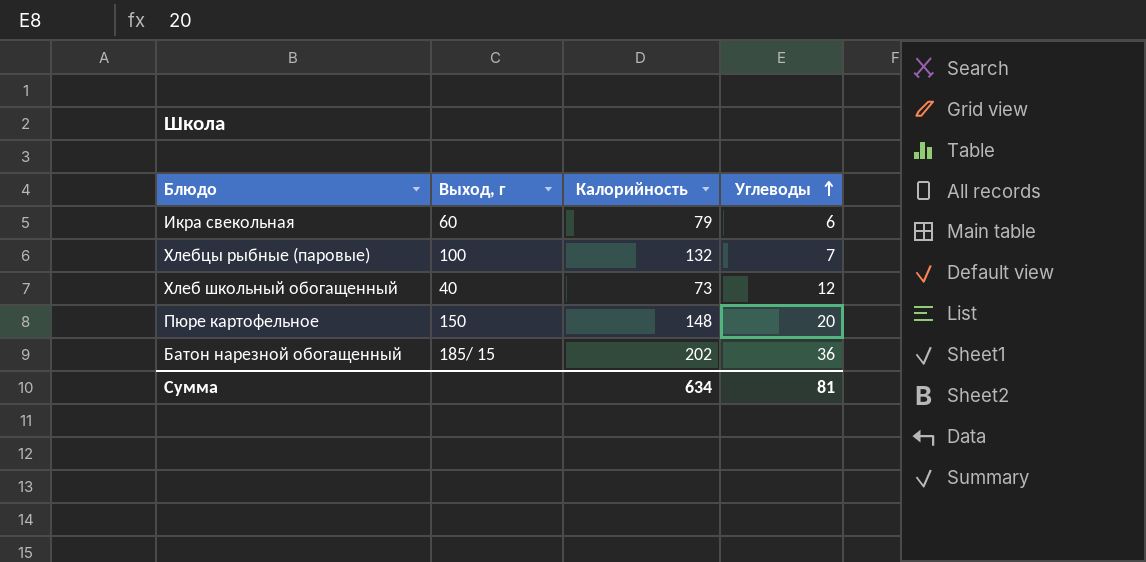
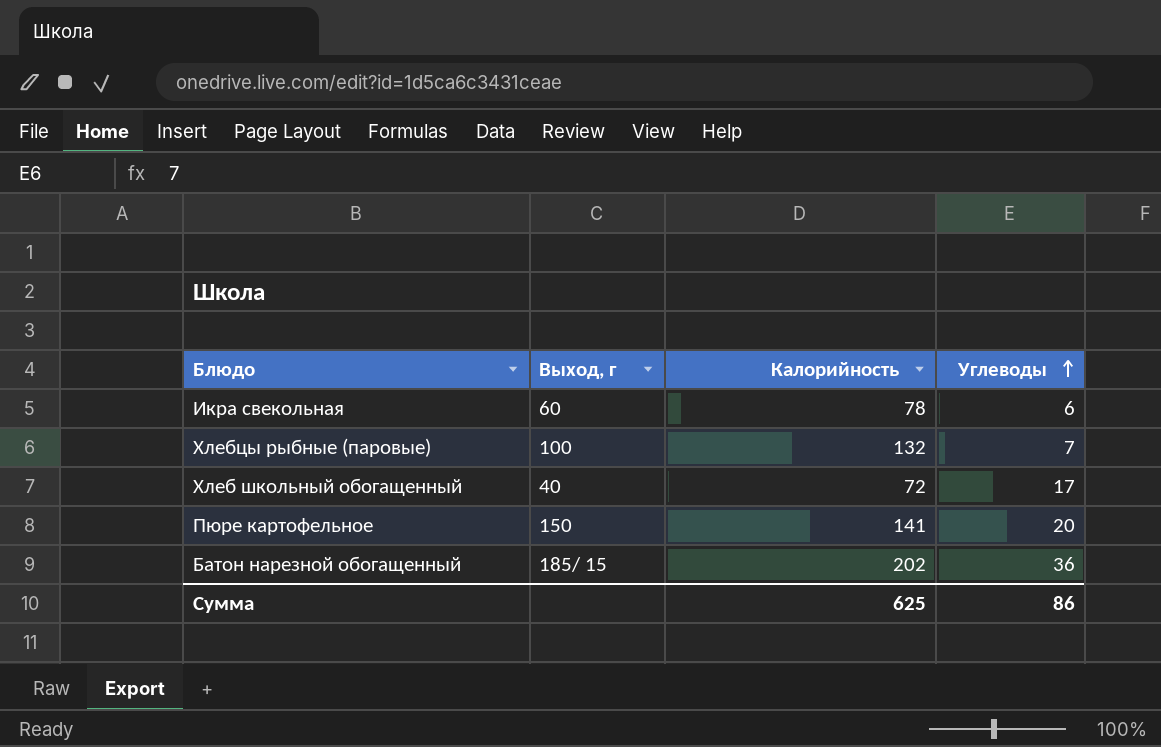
Икра свекольная | Калорийность: 79 -> 78
Хлеб школьный обогащенный | Калорийность: 73 -> 72
Хлеб школьный обогащенный | Углеводы: 12 -> 17
Пюре картофельное | Калорийность: 148 -> 141
Сумма | Калорийность: 634 -> 625
Сумма | Углеводы: 81 -> 86

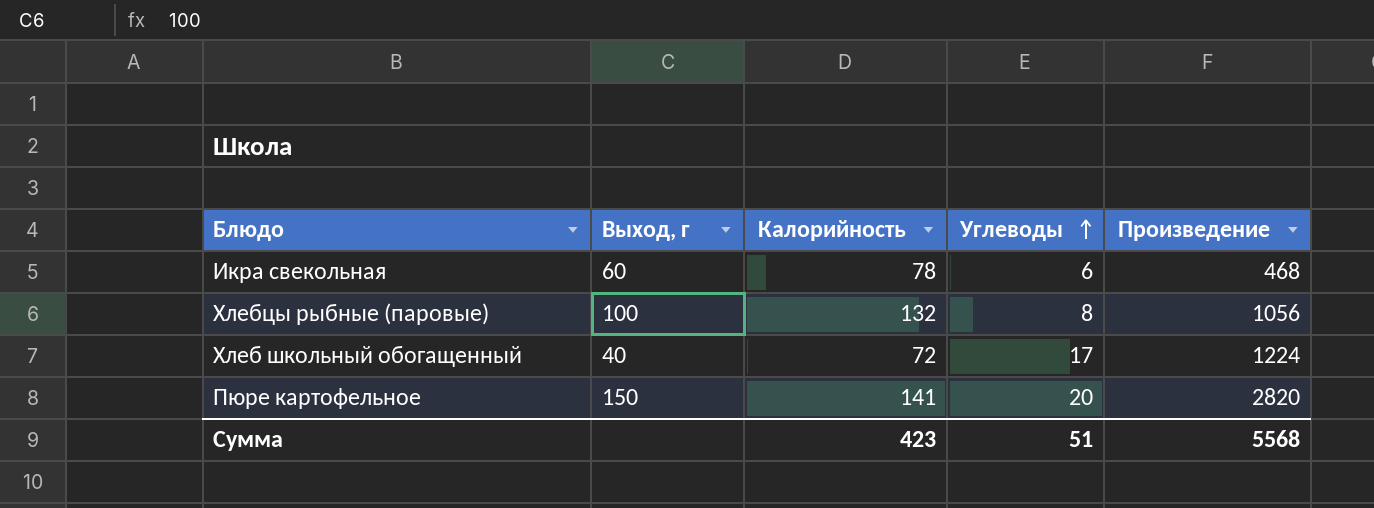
column Произведение | formula: none -> [Калорийность] * [Углеводы]
row Батон нарезной обогащенный: 185/ 15 | 202 | 36 -> none
Хлебцы рыбные (паровые) | Углеводы: 7 -> 8
Сумма | Калорийность: 625 -> 423
Сумма | Углеводы: 86 -> 51

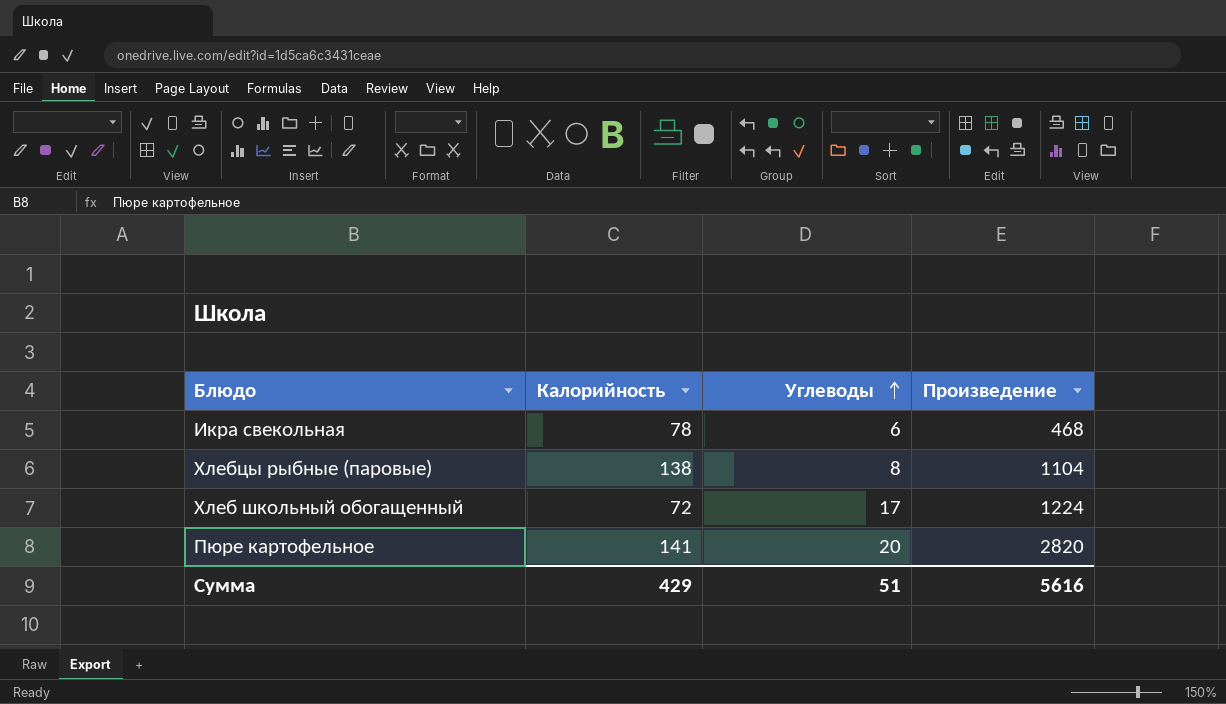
column Выход, г | position: 2 -> none
Хлебцы рыбные (паровые) | Калорийность: 132 -> 138
Хлебцы рыбные (паровые) | Произведение: 1056 -> 1104
Сумма | Калорийность: 423 -> 429
Сумма | Произведение: 5568 -> 5616

